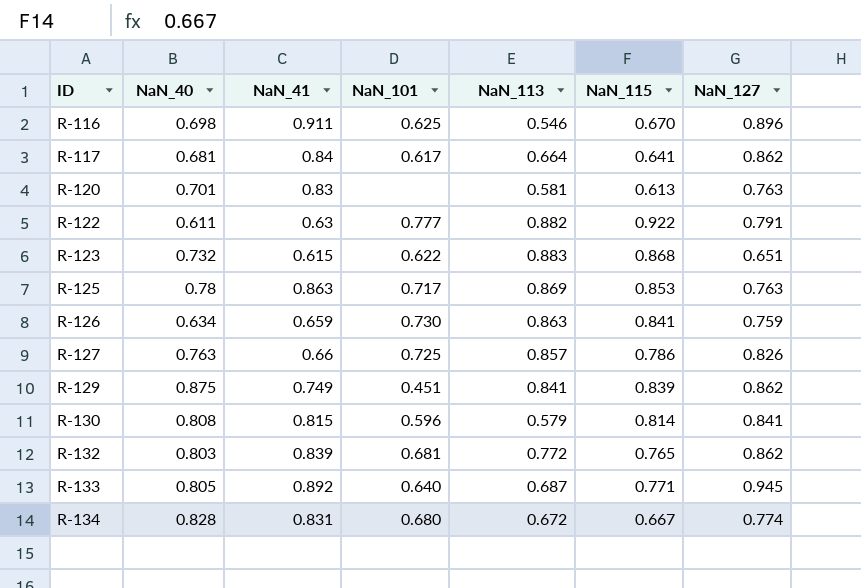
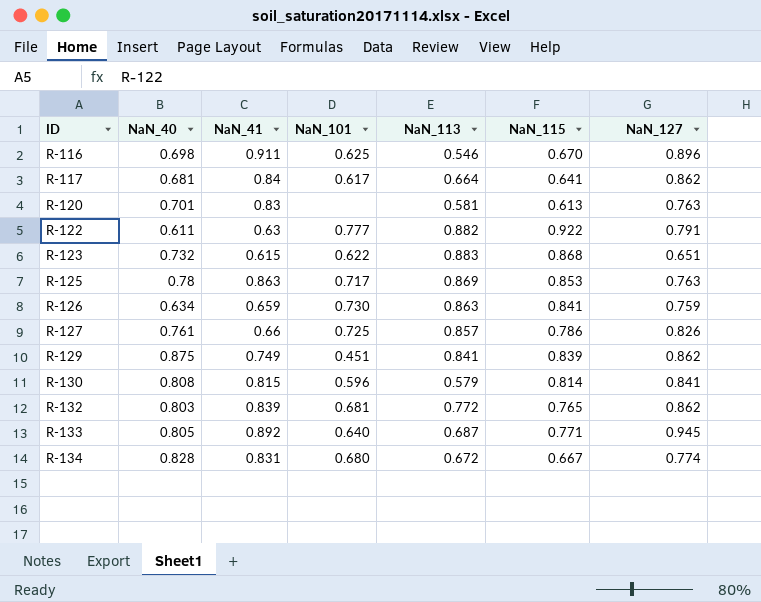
R-127 | NaN_40: 0.763 -> 0.761

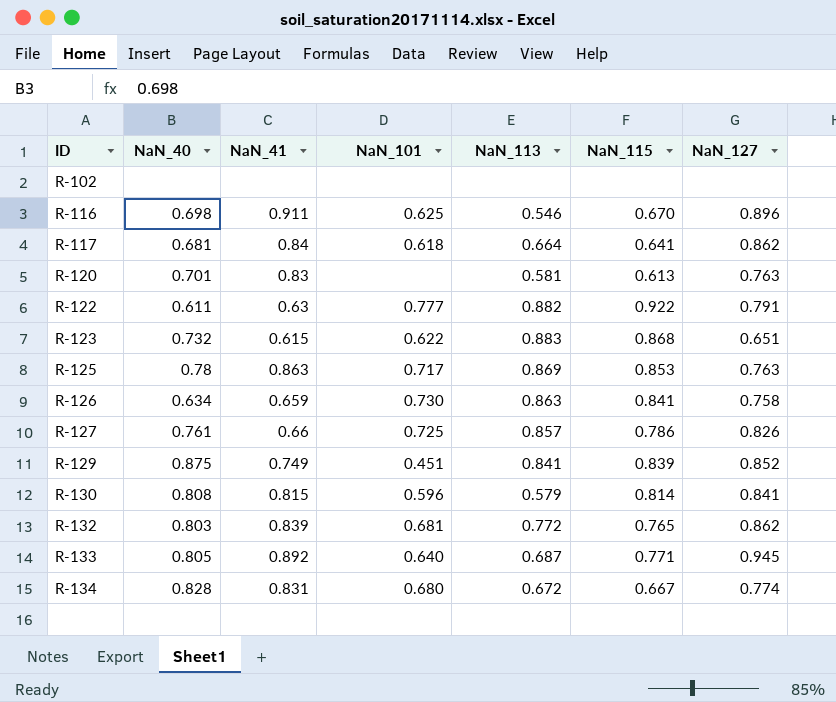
row R-102: none -> none | none | none | none | none | none
R-117 | NaN_101: 0.617 -> 0.618
R-126 | NaN_127: 0.759 -> 0.758
R-129 | NaN_127: 0.862 -> 0.852

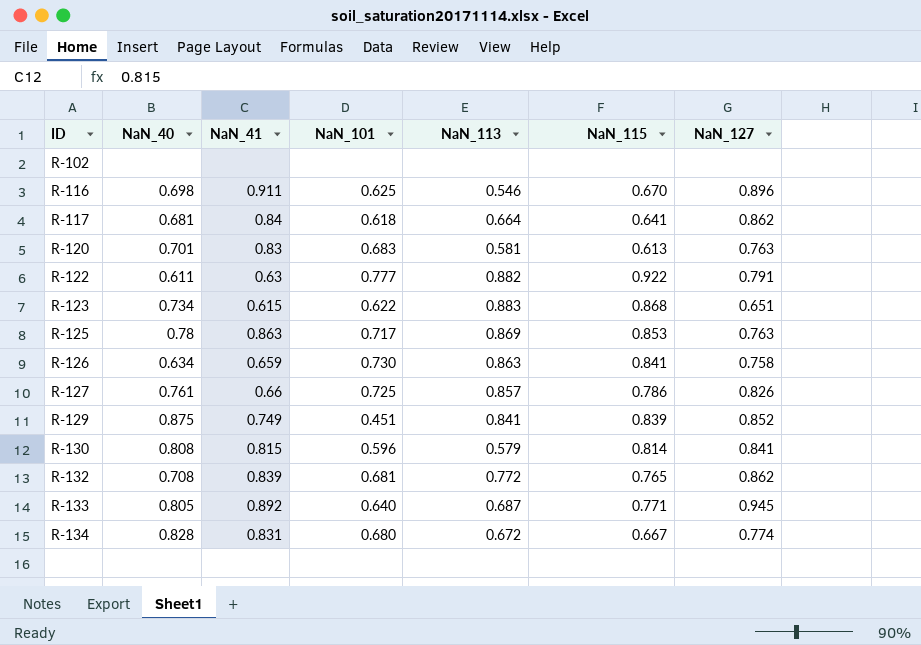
R-120 | NaN_101: none -> 0.683
R-123 | NaN_40: 0.732 -> 0.734
R-132 | NaN_40: 0.803 -> 0.708

